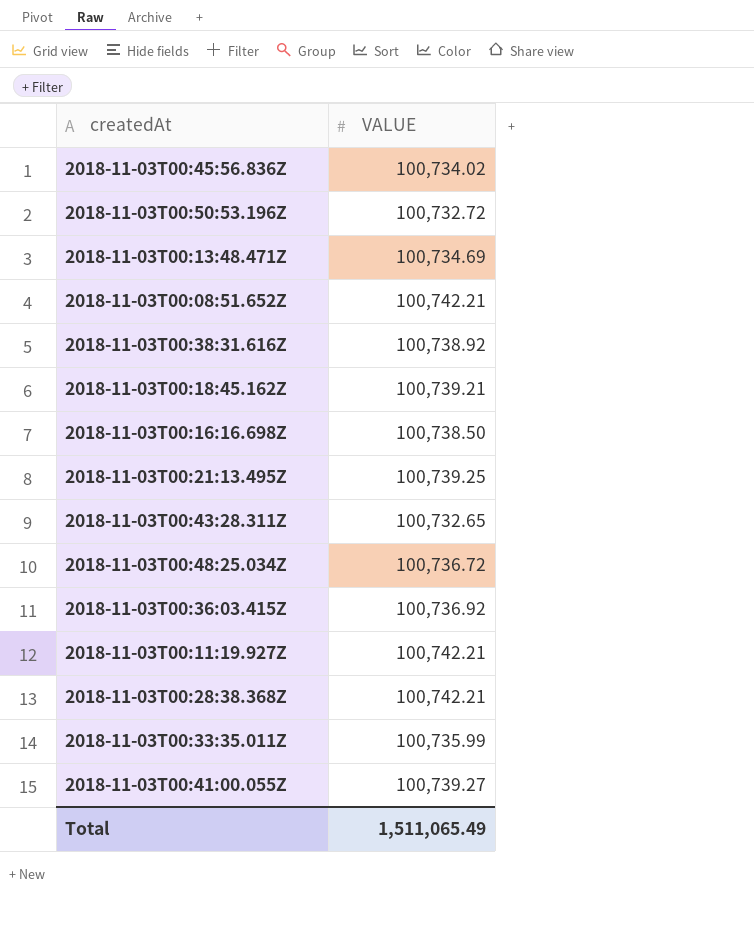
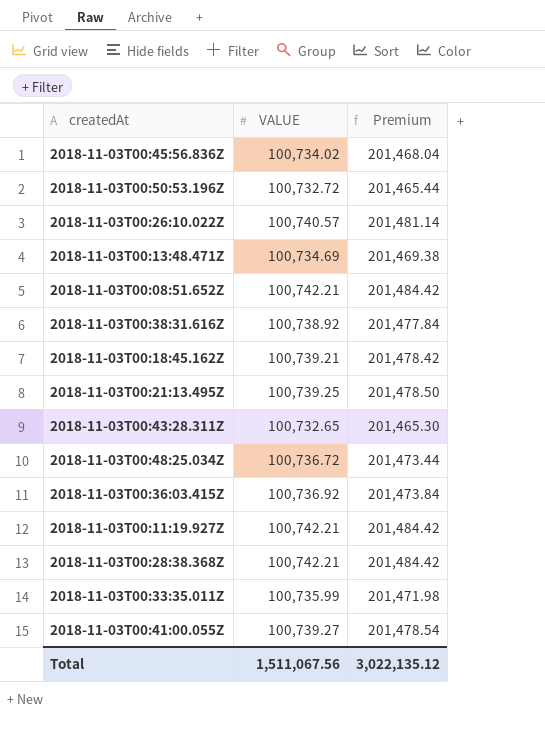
column Premium | formula: none -> [VALUE] * 2
row 2018-11-03T00:16:16.698Z: 100,738.50 -> none
row 2018-11-03T00:26:10.022Z: none -> 100,740.57 | 201,481.14
Total | VALUE: 1,511,065.49 -> 1,511,067.56

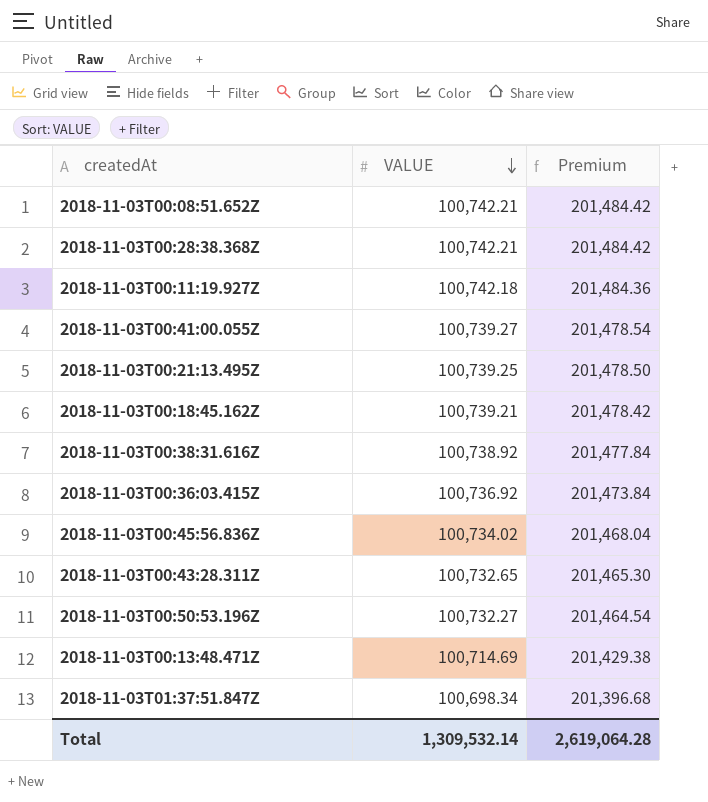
row order: none -> VALUE descending
row 2018-11-03T00:26:10.022Z: 100,740.57 | 201,481.14 -> none
row 2018-11-03T00:48:25.034Z: 100,736.72 | 201,473.44 -> none
row 2018-11-03T00:33:35.011Z: 100,735.99 | 201,471.98 -> none
2018-11-03T00:11:19.927Z | VALUE: 100,742.21 -> 100,742.18
2018-11-03T00:11:19.927Z | Premium: 201,484.42 -> 201,484.36
2018-11-03T00:50:53.196Z | VALUE: 100,732.72 -> 100,732.27
2018-11-03T00:50:53.196Z | Premium: 201,465.44 -> 201,464.54
2018-11-03T00:13:48.471Z | VALUE: 100,734.69 -> 100,714.69
2018-11-03T00:13:48.471Z | Premium: 201,469.38 -> 201,429.38
row 2018-11-03T01:37:51.847Z: none -> 100,698.34 | 201,396.68
Total | VALUE: 1,511,067.56 -> 1,309,532.14
Total | Premium: 3,022,135.12 -> 2,619,064.28

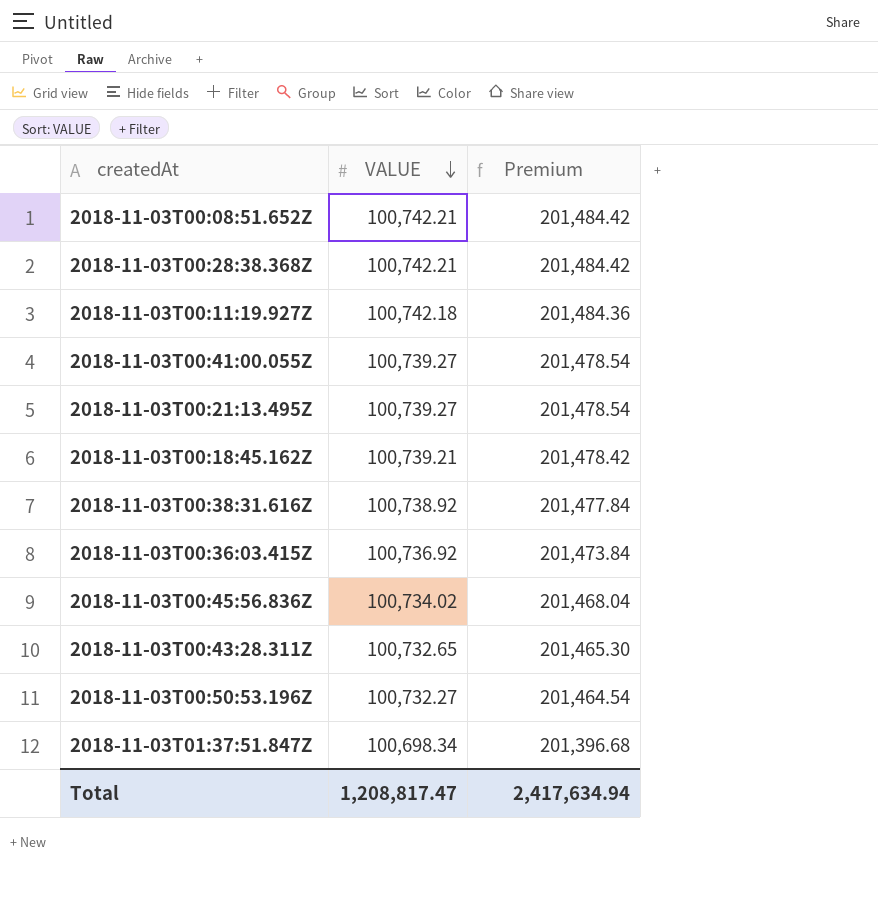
row 2018-11-03T00:13:48.471Z: 100,714.69 | 201,429.38 -> none
2018-11-03T00:21:13.495Z | VALUE: 100,739.25 -> 100,739.27
2018-11-03T00:21:13.495Z | Premium: 201,478.50 -> 201,478.54
Total | VALUE: 1,309,532.14 -> 1,208,817.47
Total | Premium: 2,619,064.28 -> 2,417,634.94

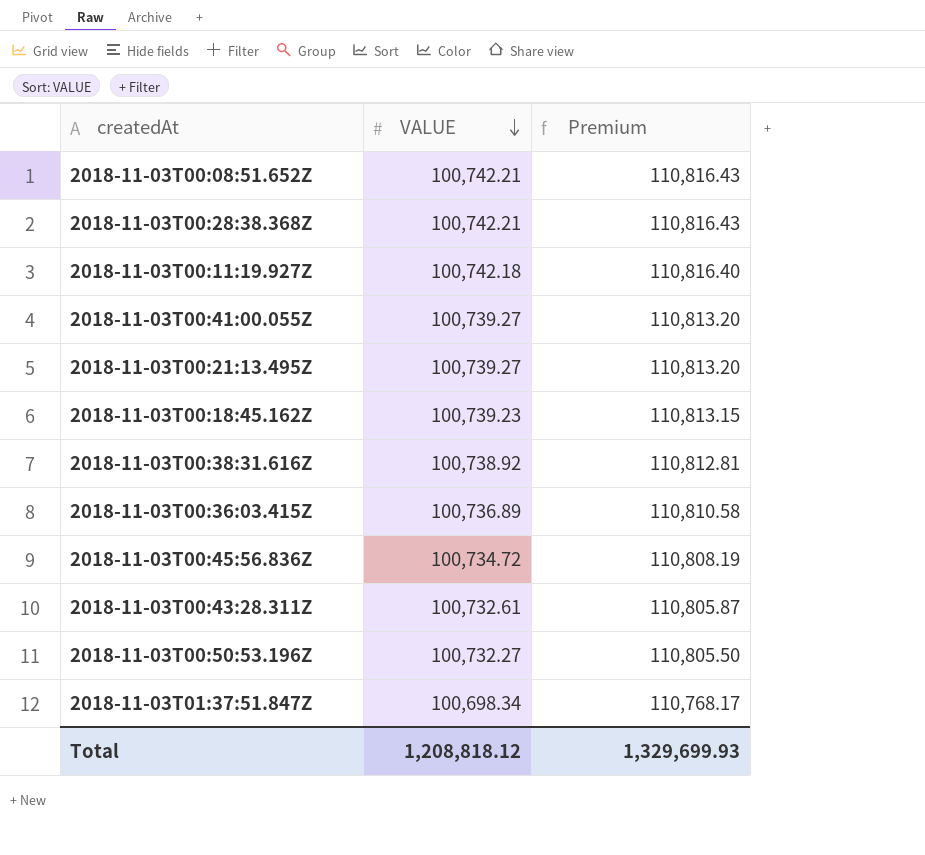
column Premium | formula: [VALUE] * 2 -> [VALUE] * 1.1
2018-11-03T00:18:45.162Z | VALUE: 100,739.21 -> 100,739.23
2018-11-03T00:36:03.415Z | VALUE: 100,736.92 -> 100,736.89
2018-11-03T00:45:56.836Z | VALUE: 100,734.02 -> 100,734.72
2018-11-03T00:43:28.311Z | VALUE: 100,732.65 -> 100,732.61
Total | VALUE: 1,208,817.47 -> 1,208,818.12
Total | Premium: 2,417,634.94 -> 1,329,699.93

